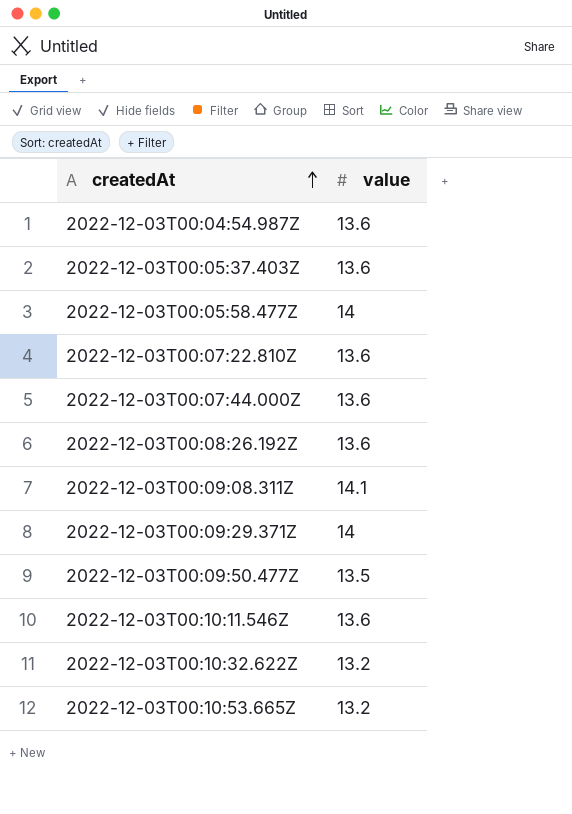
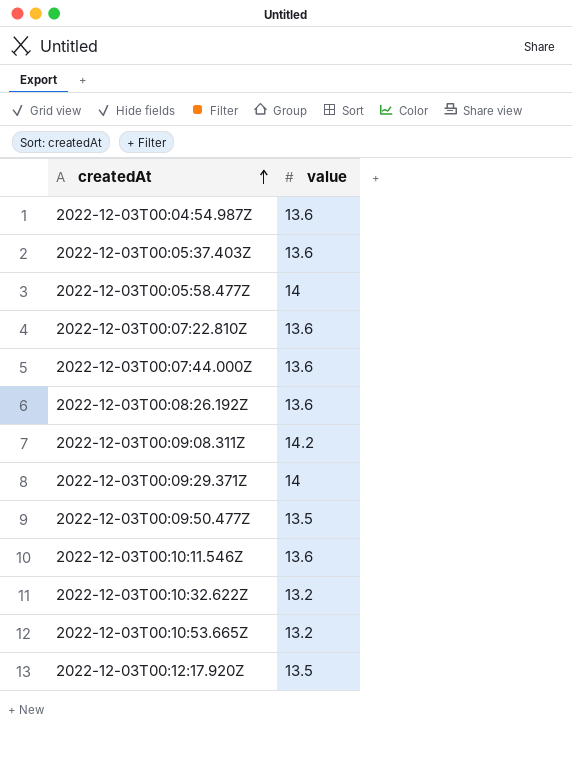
2022-12-03T00:09:08.311Z | value: 14.1 -> 14.2
row 2022-12-03T00:12:17.920Z: none -> 13.5

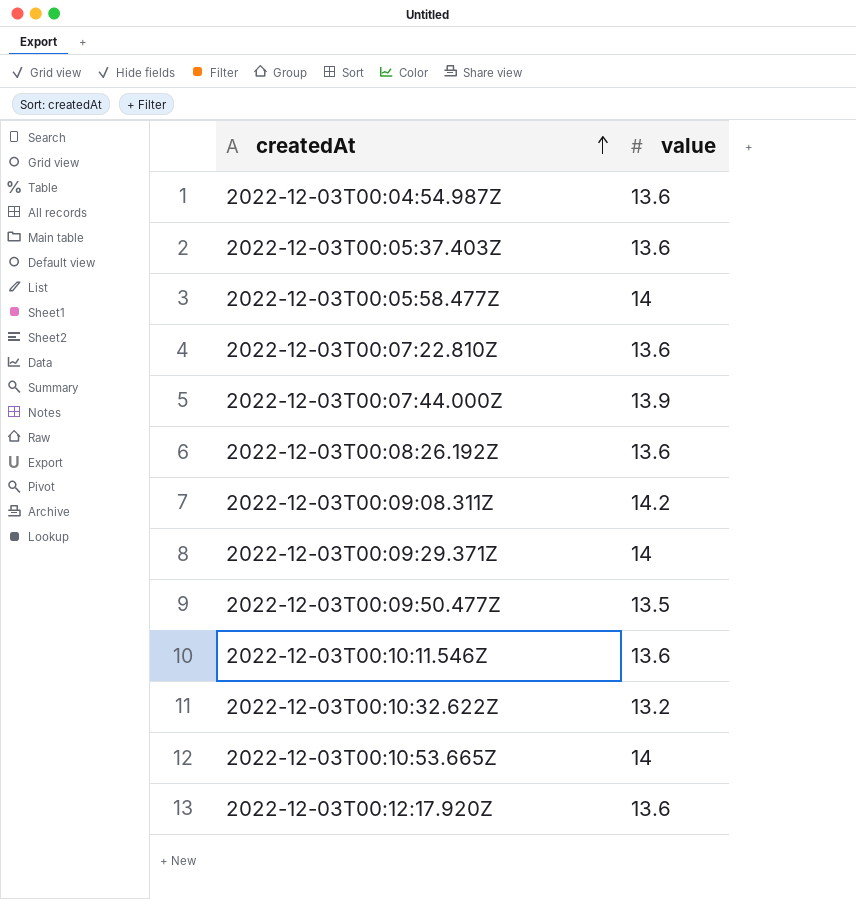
2022-12-03T00:07:44.000Z | value: 13.6 -> 13.9
2022-12-03T00:10:53.665Z | value: 13.2 -> 14
2022-12-03T00:12:17.920Z | value: 13.5 -> 13.6

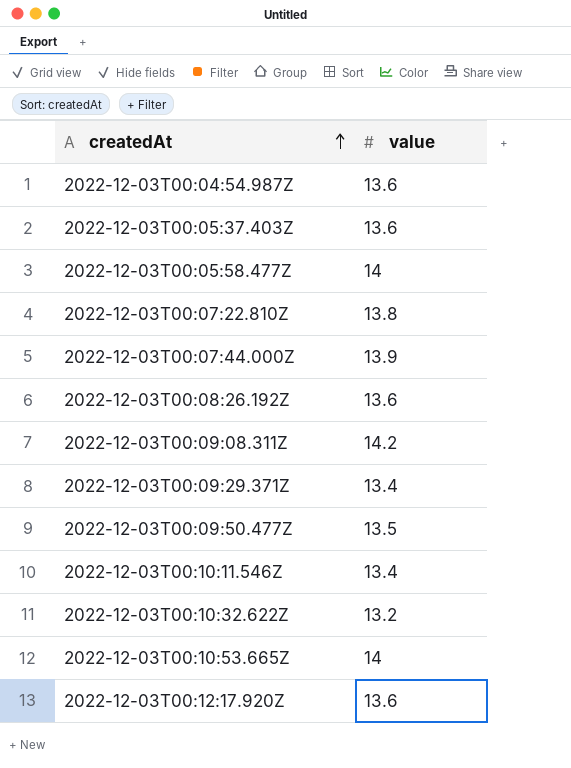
2022-12-03T00:07:22.810Z | value: 13.6 -> 13.8
2022-12-03T00:09:29.371Z | value: 14 -> 13.4
2022-12-03T00:10:11.546Z | value: 13.6 -> 13.4

